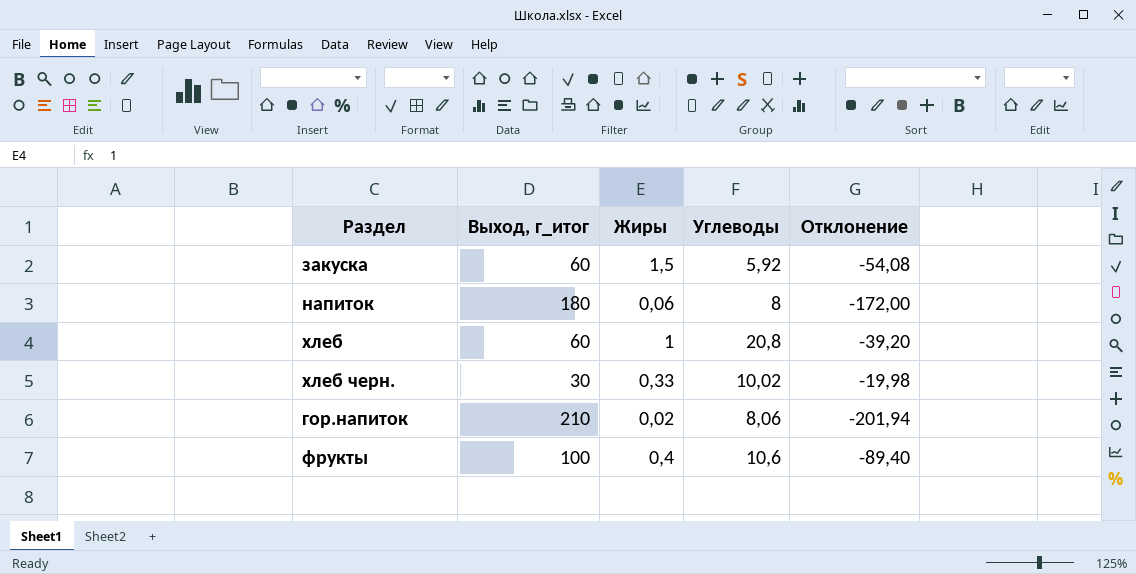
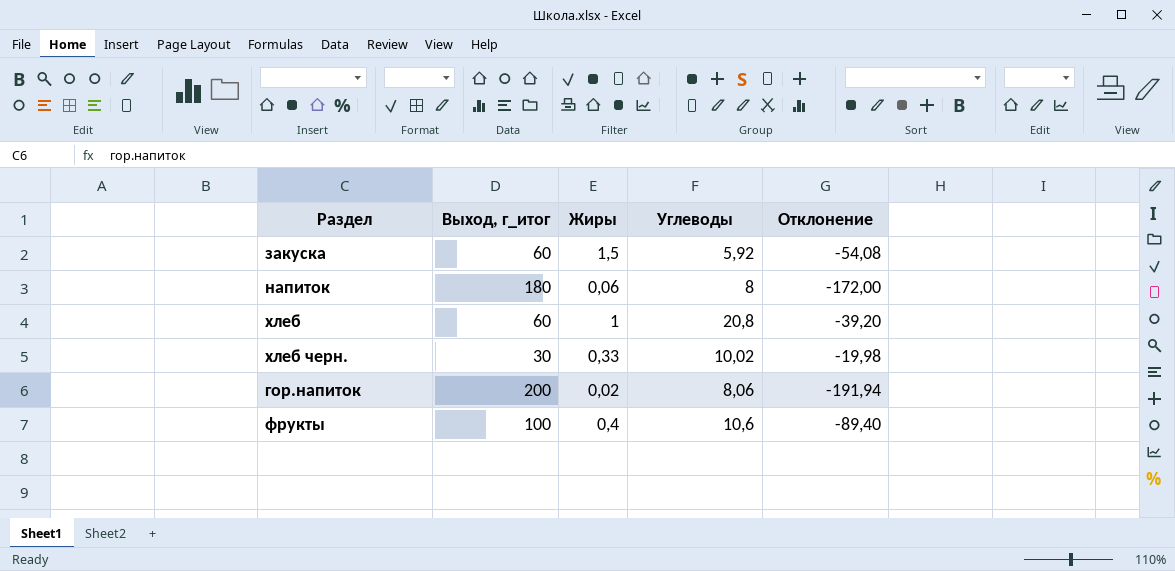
гор.напиток | Выход, г_итог: 210 -> 200
гор.напиток | Отклонение: -201,94 -> -191,94

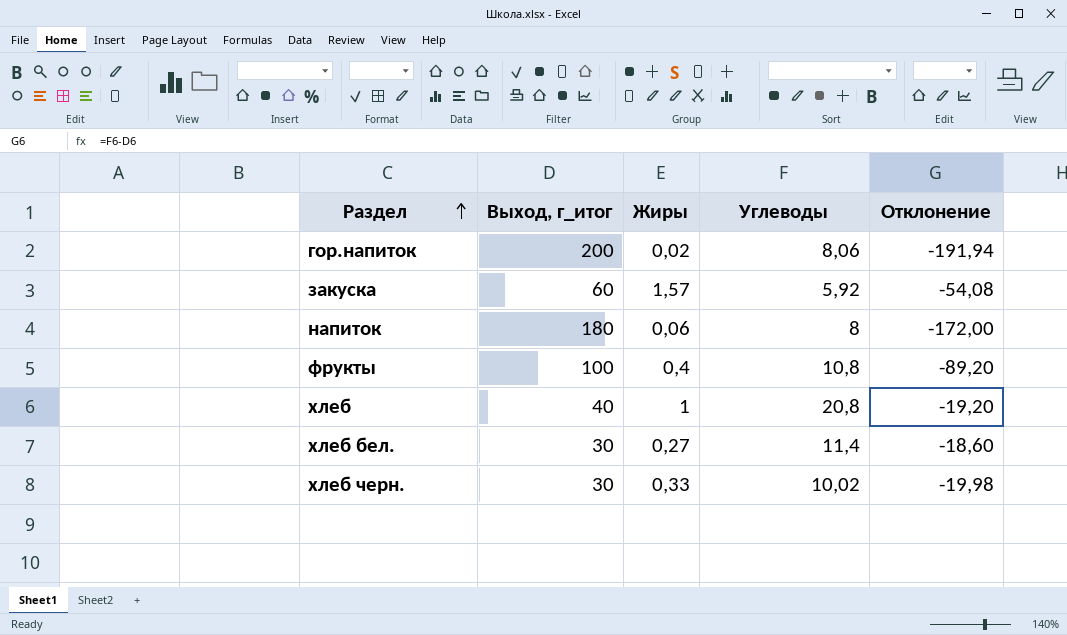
row order: none -> Раздел ascending
закуска | Жиры: 1,5 -> 1,57
фрукты | Углеводы: 10,6 -> 10,8
фрукты | Отклонение: -89,40 -> -89,20
хлеб | Выход, г_итог: 60 -> 40
хлеб | Отклонение: -39,20 -> -19,20
row хлеб бел.: none -> 30 | 0,27 | 11,4 | -18,60

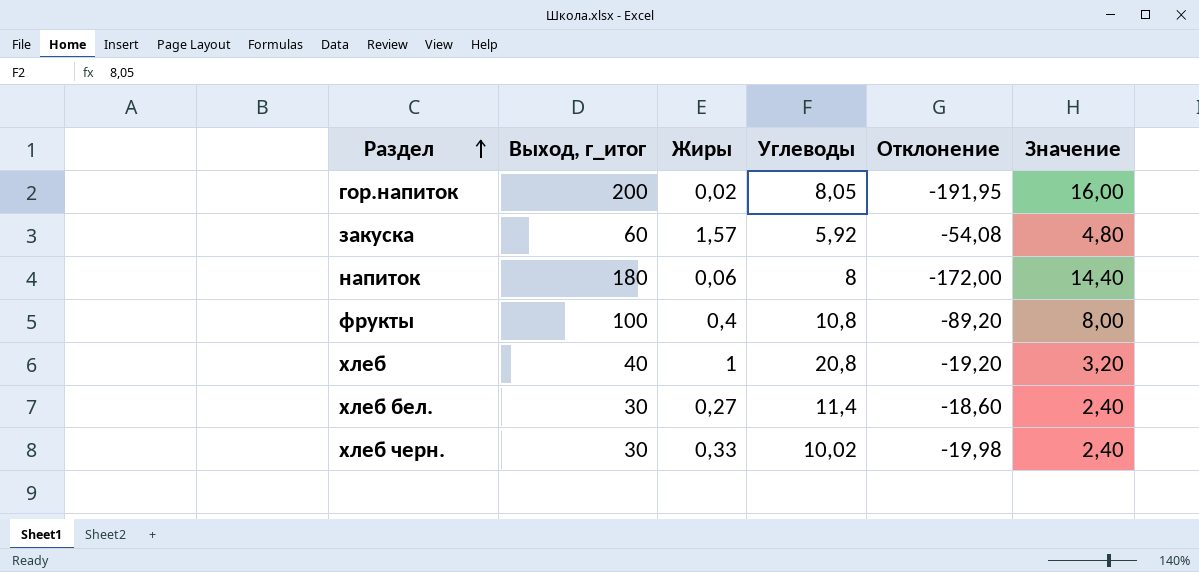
column Значение | formula: none -> [Выход, г_итог] * 0,08
гор.напиток | Углеводы: 8,06 -> 8,05
гор.напиток | Отклонение: -191,94 -> -191,95

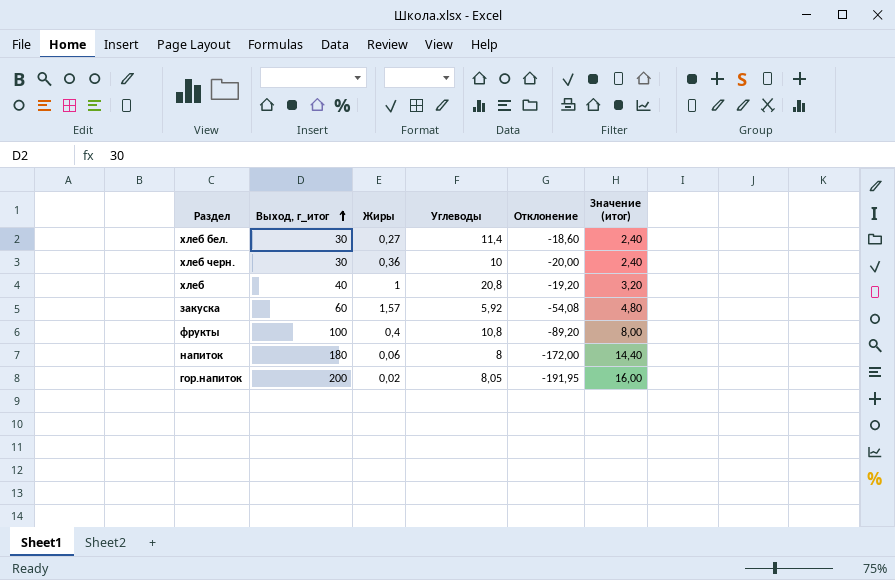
row order: Раздел ascending -> Выход, г_итог ascending
column name: Значение -> Значение (итог)
хлеб черн. | Жиры: 0,33 -> 0,36
хлеб черн. | Углеводы: 10,02 -> 10
хлеб черн. | Отклонение: -19,98 -> -20,00

